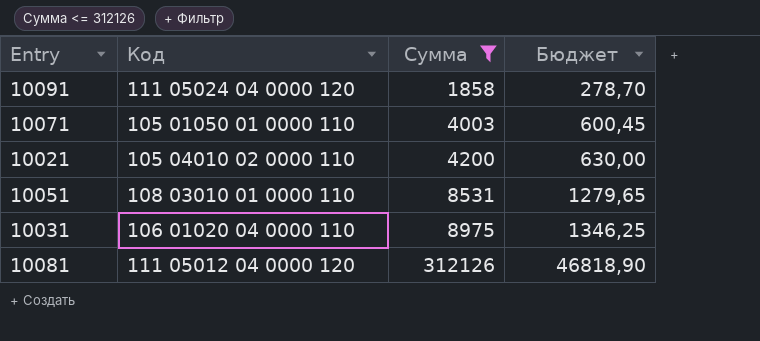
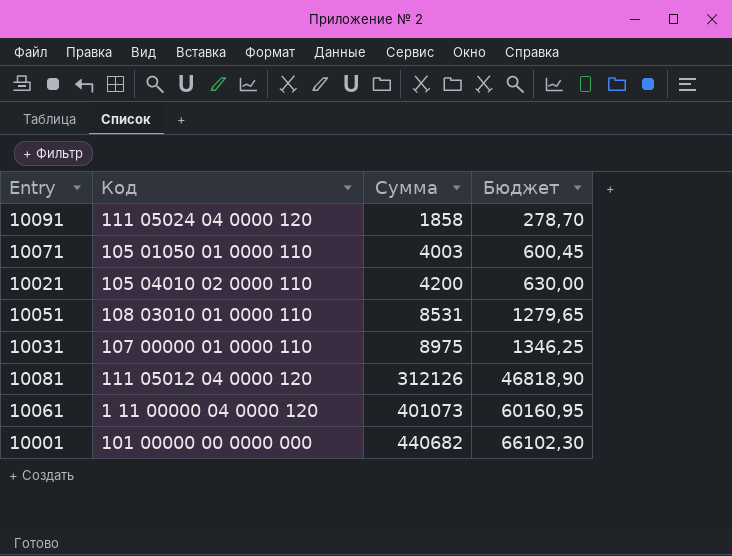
filter: Сумма <= 312126 -> none
10031 | Код: 106 01020 04 0000 110 -> 107 00000 01 0000 110

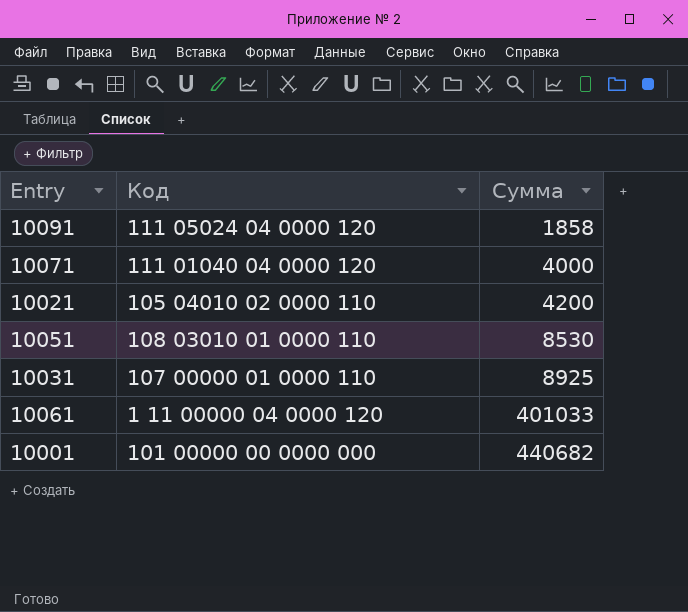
column Бюджет | formula: [Сумма] * 0,15 -> none
row 10081: 111 05012 04 0000 120 | 312126 | 46818,90 -> none
10071 | Код: 105 01050 01 0000 110 -> 111 01040 04 0000 120
10071 | Сумма: 4003 -> 4000
10051 | Сумма: 8531 -> 8530
10031 | Сумма: 8975 -> 8925
10061 | Сумма: 401073 -> 401033

